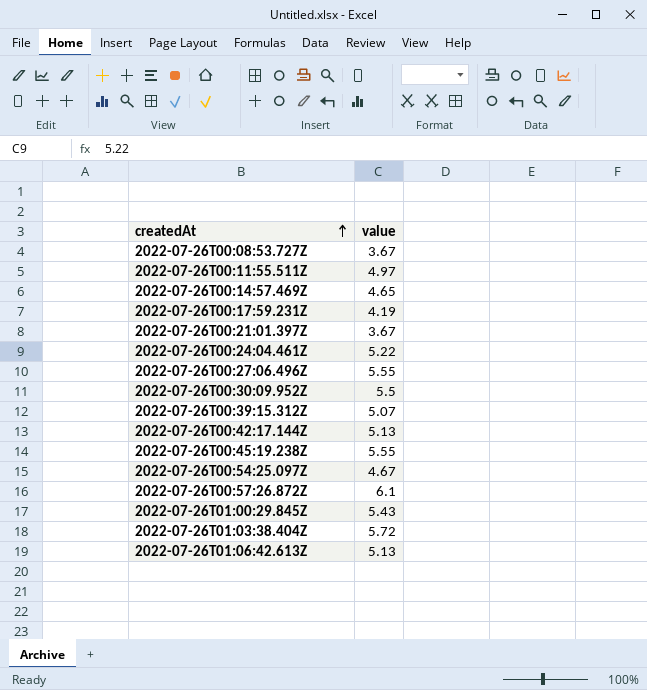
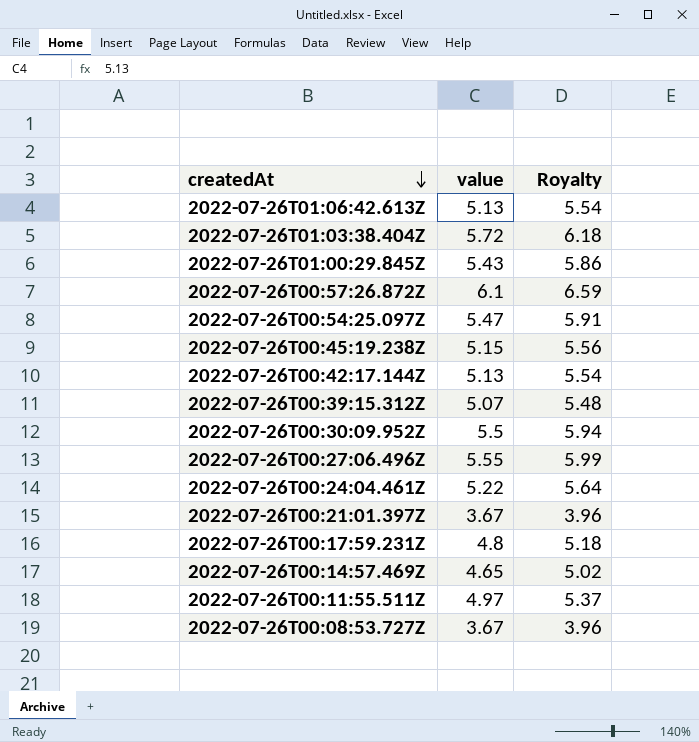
row order: createdAt ascending -> createdAt descending
column Royalty | formula: none -> [value] * 1.08
2022-07-26T00:54:25.097Z | value: 4.67 -> 5.47
2022-07-26T00:45:19.238Z | value: 5.55 -> 5.15
2022-07-26T00:17:59.231Z | value: 4.19 -> 4.8

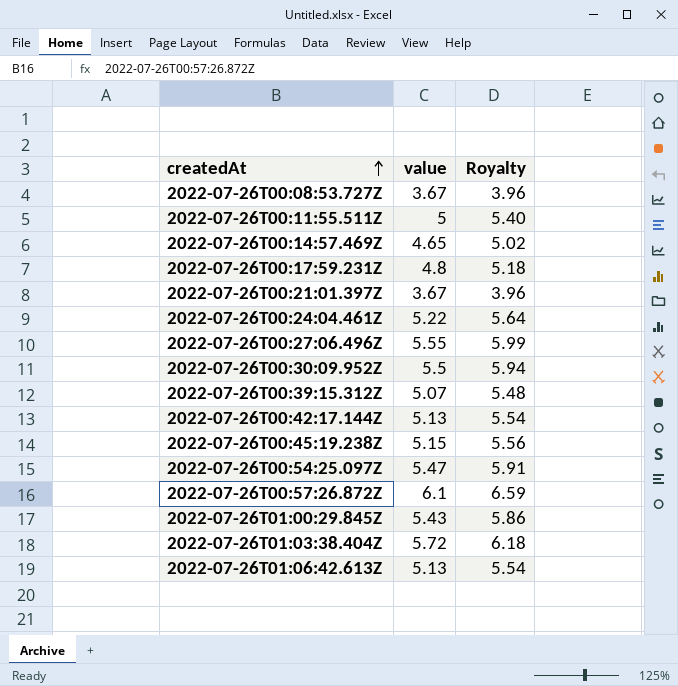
row order: createdAt descending -> createdAt ascending
2022-07-26T00:11:55.511Z | value: 4.97 -> 5
2022-07-26T00:11:55.511Z | Royalty: 5.37 -> 5.40

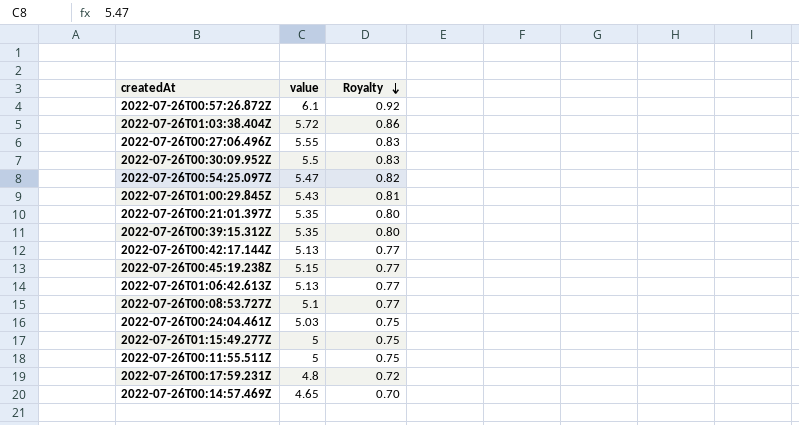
row order: createdAt ascending -> Royalty descending
column Royalty | formula: [value] * 1.08 -> [value] * 0.15
2022-07-26T00:21:01.397Z | value: 3.67 -> 5.35
2022-07-26T00:39:15.312Z | value: 5.07 -> 5.35
2022-07-26T00:08:53.727Z | value: 3.67 -> 5.1
2022-07-26T00:24:04.461Z | value: 5.22 -> 5.03
row 2022-07-26T01:15:49.277Z: none -> 5 | 0.75

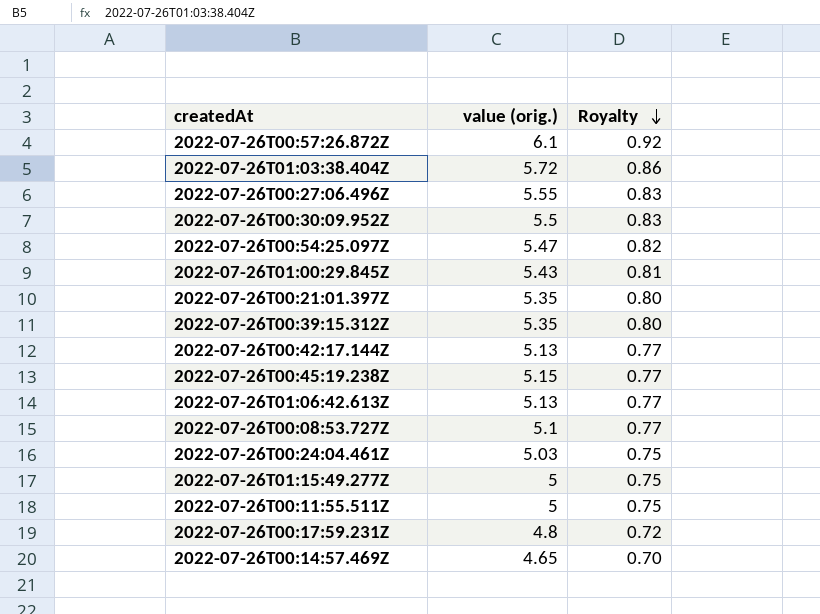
column name: value -> value (orig.)

